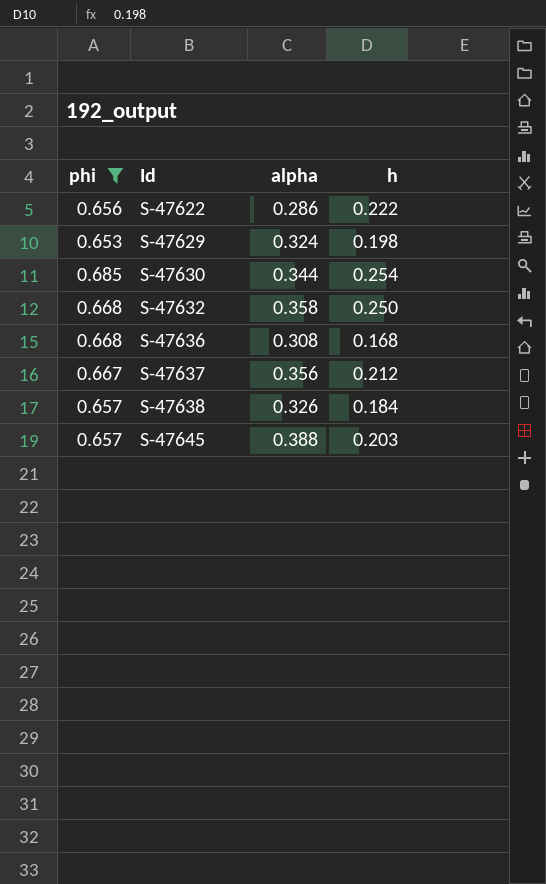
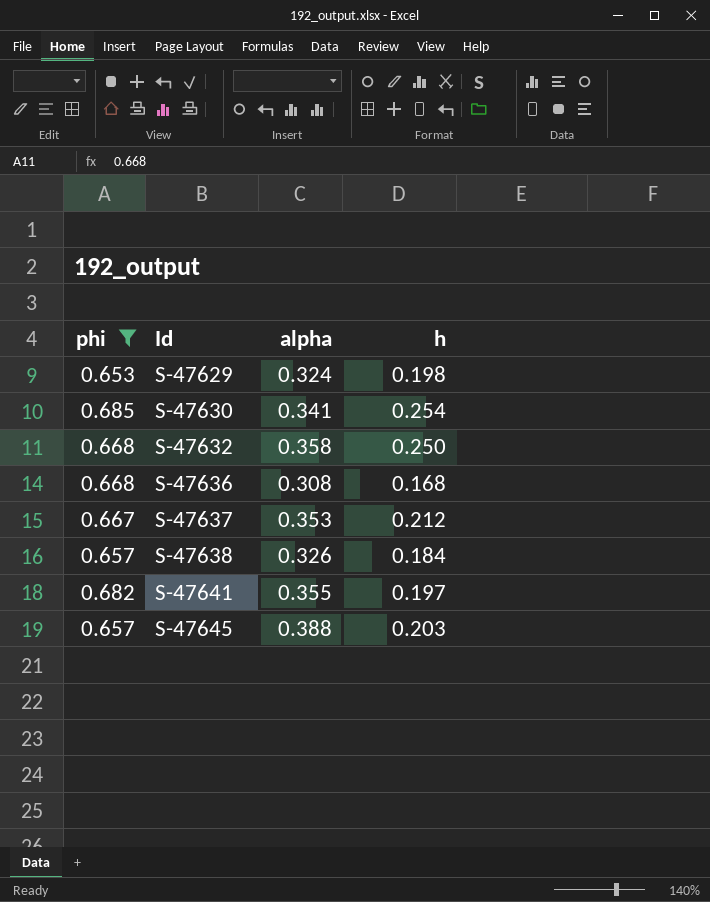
row S-47622: 0.656 | 0.286 | 0.222 -> none
S-47630 | alpha: 0.344 -> 0.341
S-47637 | alpha: 0.356 -> 0.353
row S-47641: none -> 0.682 | 0.355 | 0.197

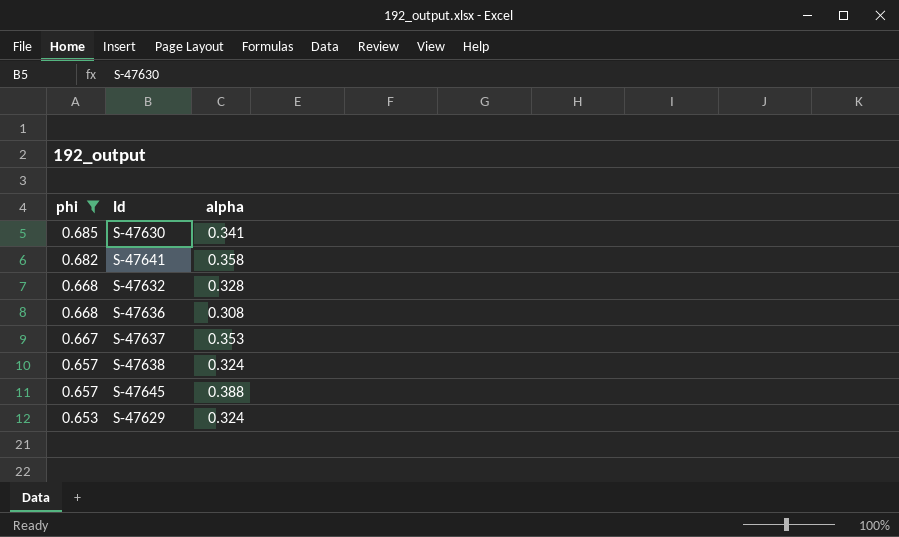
row order: Id ascending -> phi descending
column h | position: 4 -> none
S-47641 | alpha: 0.355 -> 0.358
S-47632 | alpha: 0.358 -> 0.328
S-47638 | alpha: 0.326 -> 0.324

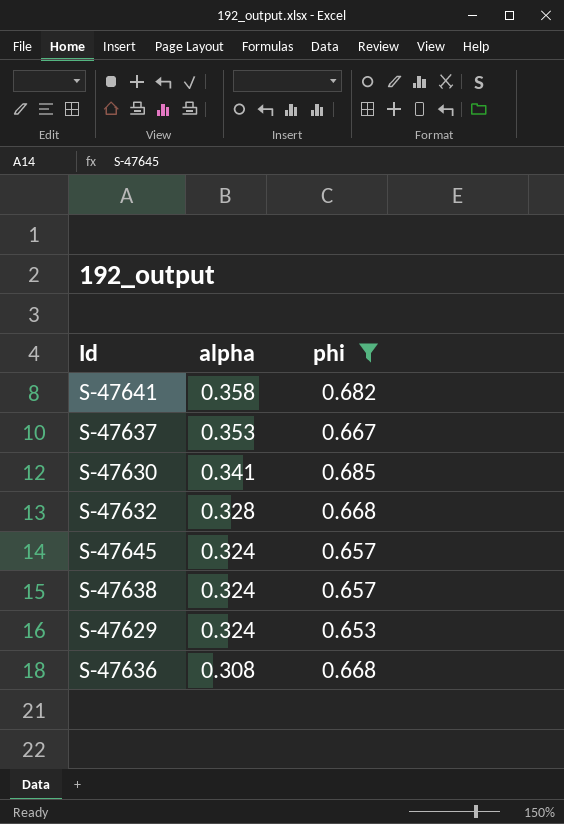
row order: phi descending -> alpha descending
column phi | position: 1 -> 3
S-47645 | alpha: 0.388 -> 0.324

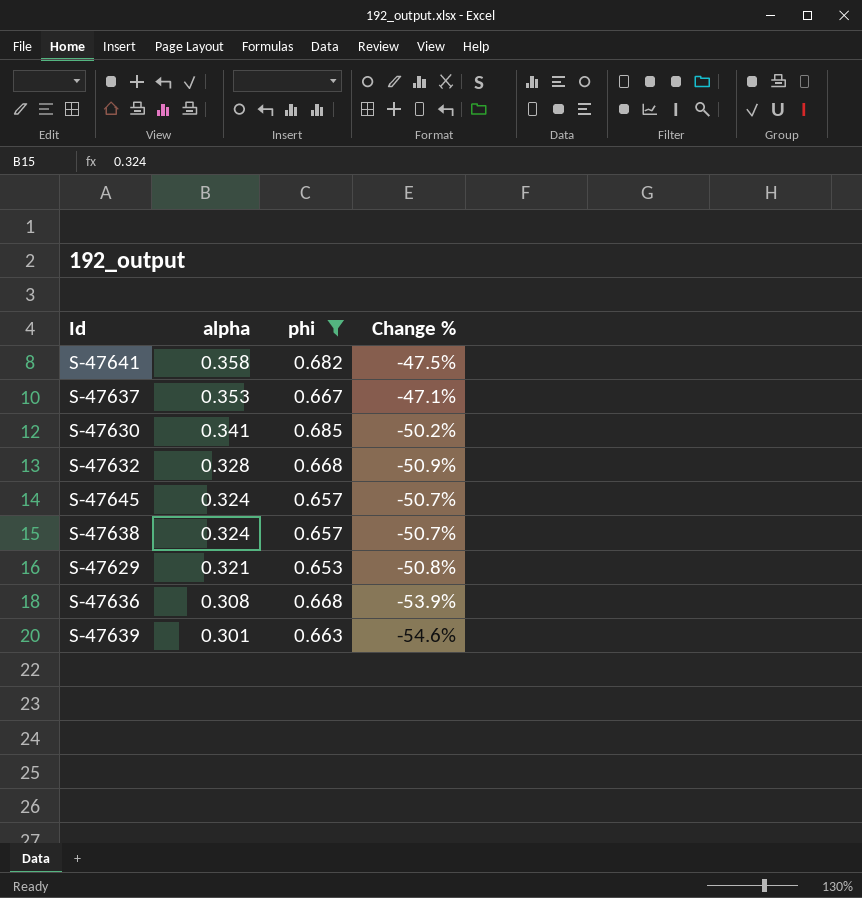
column Change % | formula: none -> ([alpha] - [phi]) / [phi]
S-47629 | alpha: 0.324 -> 0.321
row S-47639: none -> 0.301 | 0.663 | -54.6%

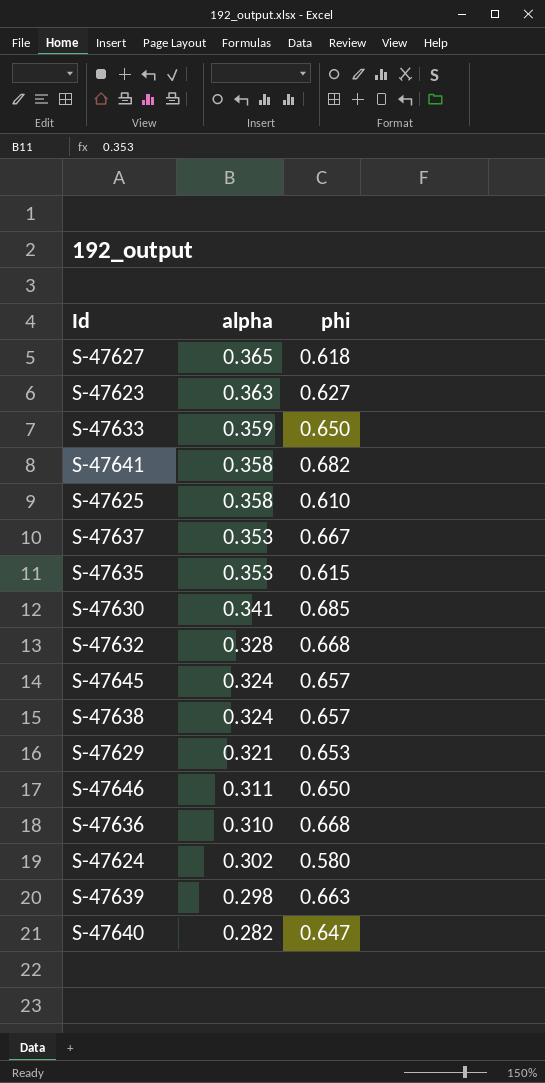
filter: phi >= 0.653 -> none
column Change % | formula: ([alpha] - [phi]) / [phi] -> none
S-47636 | alpha: 0.308 -> 0.310
S-47639 | alpha: 0.301 -> 0.298

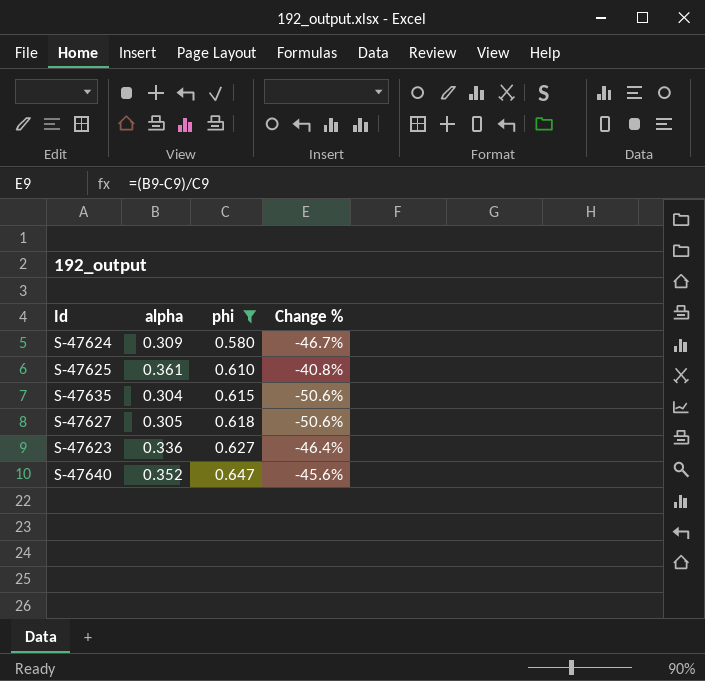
filter: none -> phi <= 0.647
row order: alpha descending -> phi ascending
column Change % | formula: none -> ([alpha] - [phi]) / [phi]
S-47624 | alpha: 0.302 -> 0.309
S-47625 | alpha: 0.358 -> 0.361
S-47635 | alpha: 0.353 -> 0.304
S-47627 | alpha: 0.365 -> 0.305
S-47623 | alpha: 0.363 -> 0.336
S-47640 | alpha: 0.282 -> 0.352

